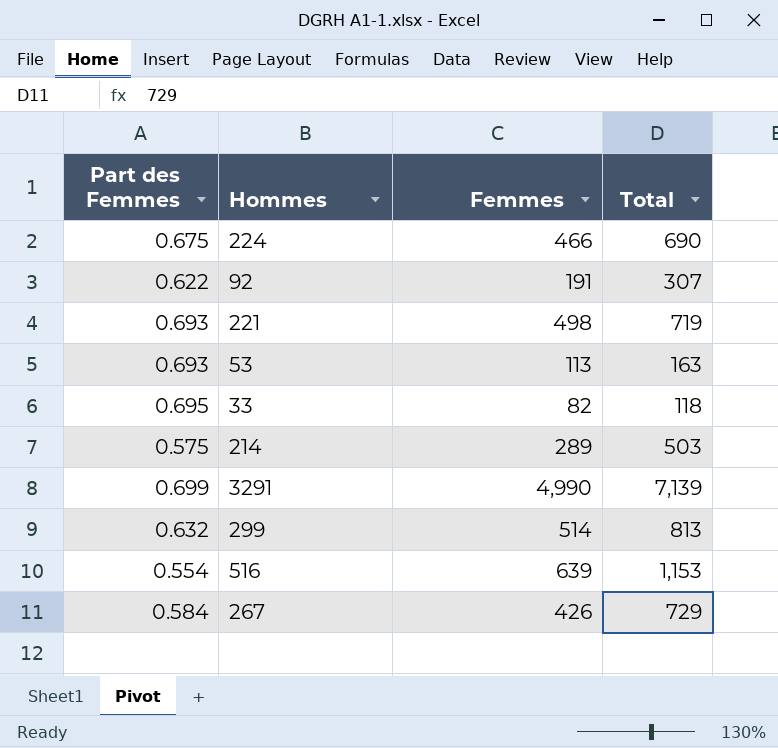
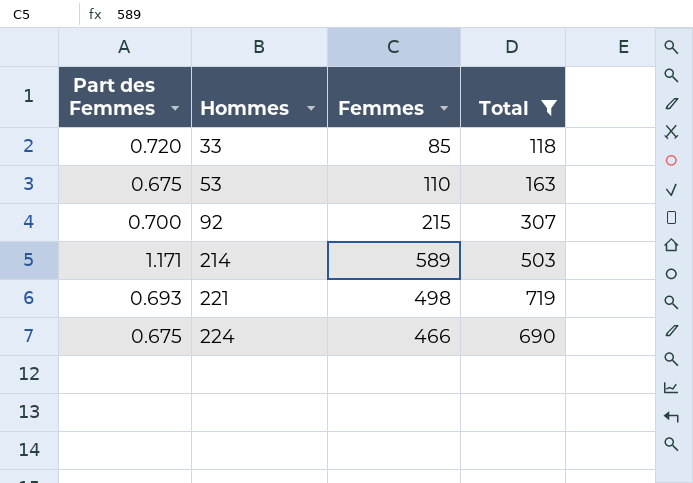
filter: none -> Total <= 719
row order: none -> Hommes ascending
33 | Part des Femmes: 0.695 -> 0.720
33 | Femmes: 82 -> 85
53 | Part des Femmes: 0.693 -> 0.675
53 | Femmes: 113 -> 110
92 | Part des Femmes: 0.622 -> 0.700
92 | Femmes: 191 -> 215
214 | Part des Femmes: 0.575 -> 1.171
214 | Femmes: 289 -> 589

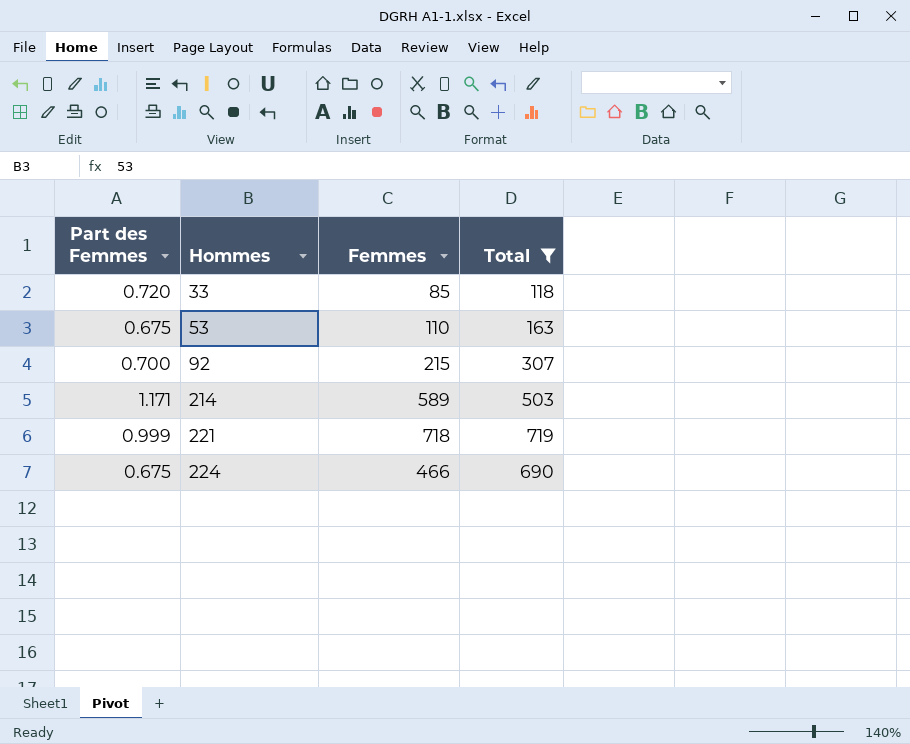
221 | Part des Femmes: 0.693 -> 0.999
221 | Femmes: 498 -> 718

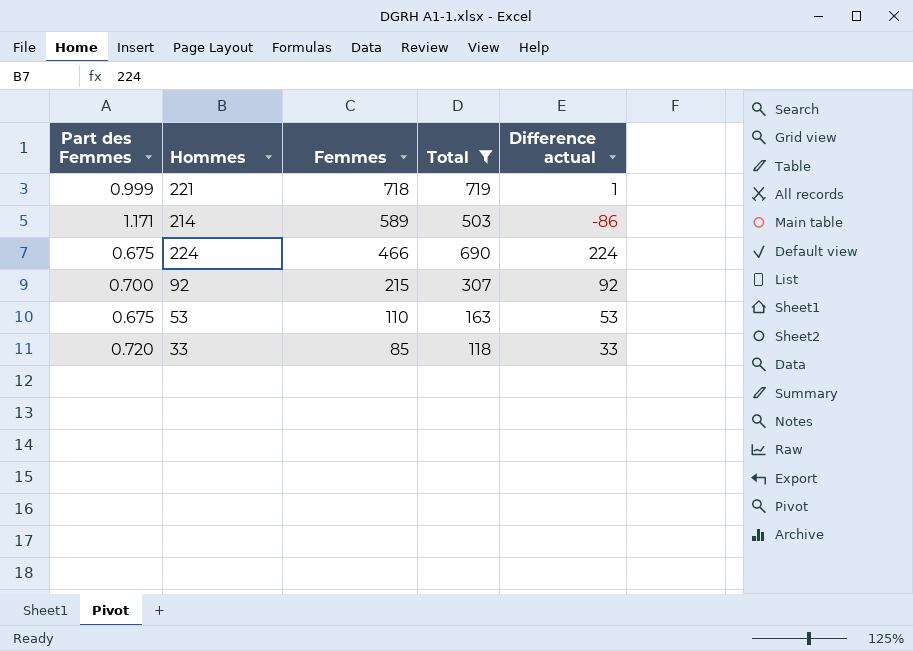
row order: Hommes ascending -> Femmes descending
column Difference actual | formula: none -> [Total] - [Femmes]

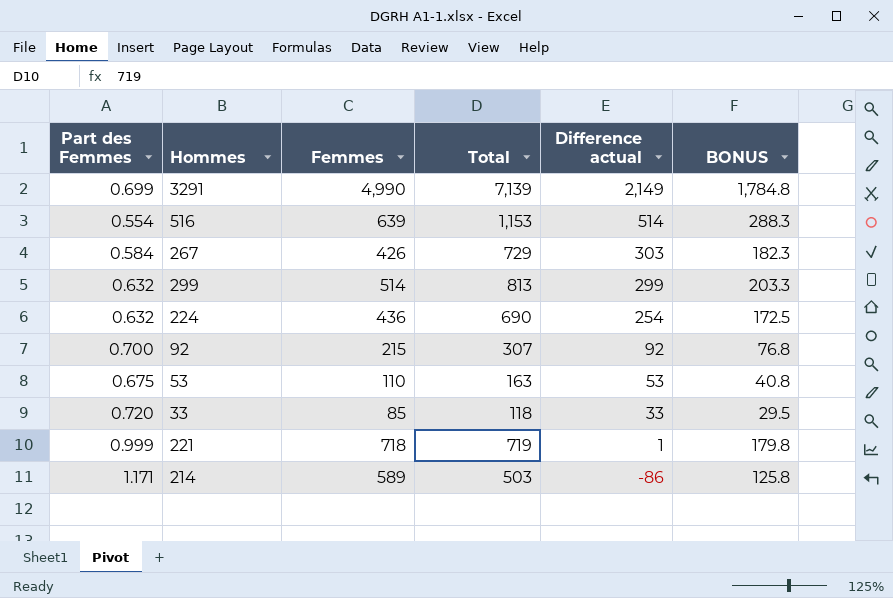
filter: Total <= 719 -> none
row order: Femmes descending -> Difference actual descending
column BONUS | formula: none -> [Total] * 0.25
224 | Part des Femmes: 0.675 -> 0.632
224 | Femmes: 466 -> 436
224 | Difference actual: 224 -> 254

